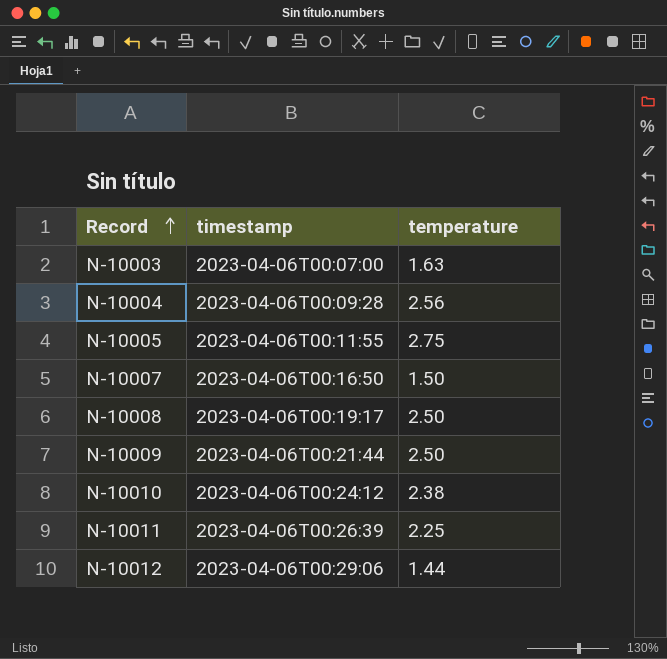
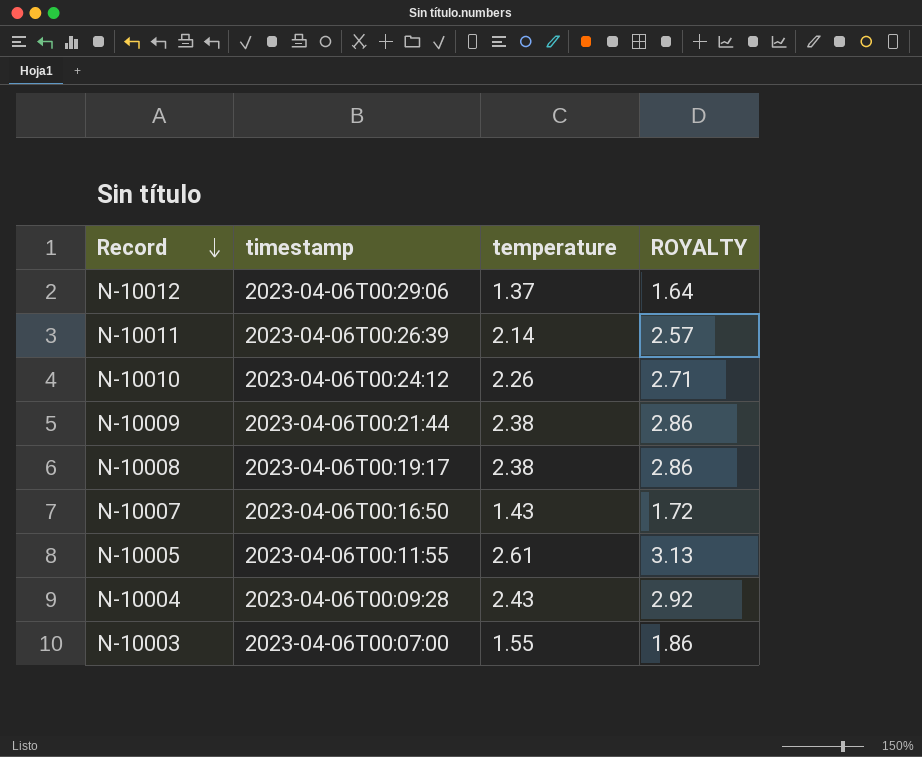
row order: Record ascending -> Record descending
column ROYALTY | formula: none -> [temperature] * 1.2
N-10012 | temperature: 1.44 -> 1.37
N-10011 | temperature: 2.25 -> 2.14
N-10010 | temperature: 2.38 -> 2.26
N-10009 | temperature: 2.50 -> 2.38
N-10008 | temperature: 2.50 -> 2.38
N-10007 | temperature: 1.50 -> 1.43
N-10005 | temperature: 2.75 -> 2.61
N-10004 | temperature: 2.56 -> 2.43
N-10003 | temperature: 1.63 -> 1.55

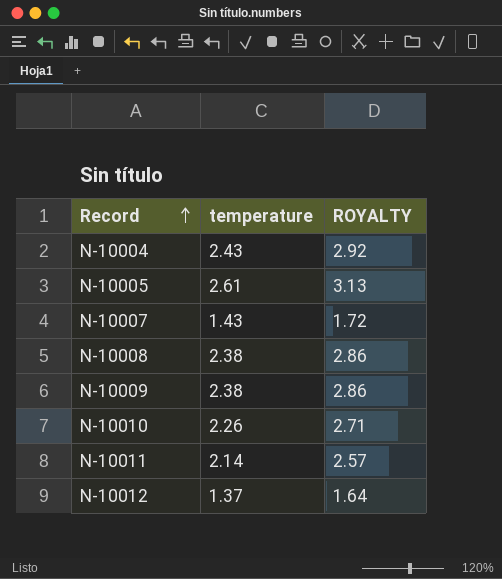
row order: Record descending -> Record ascending
column timestamp | position: 2 -> none
row N-10003: 2023-04-06T00:07:00 | 1.55 | 1.86 -> none

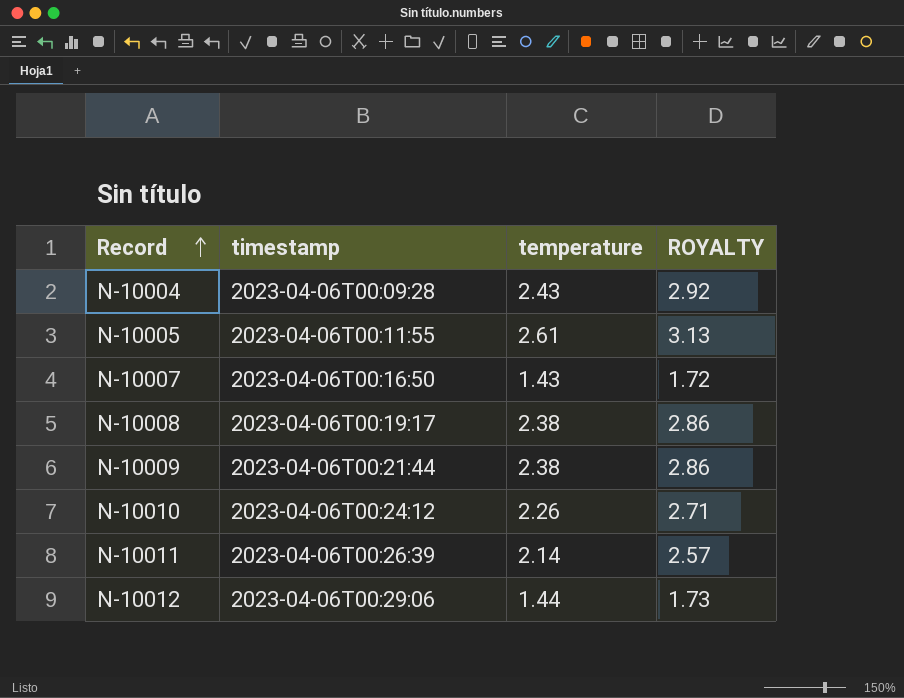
column timestamp | position: none -> 2
N-10012 | temperature: 1.37 -> 1.44
N-10012 | ROYALTY: 1.64 -> 1.73

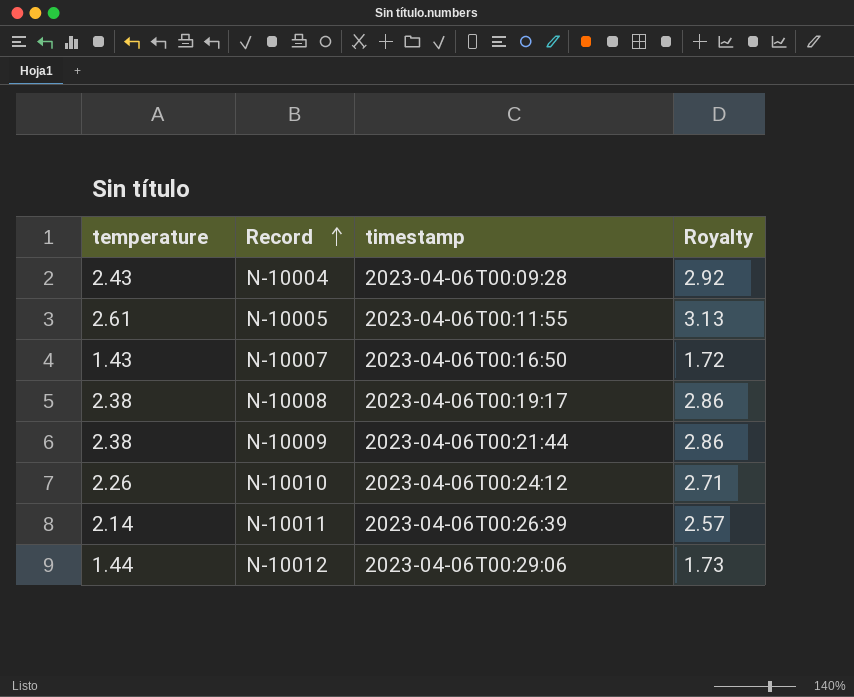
column temperature | position: 3 -> 1
column name: ROYALTY -> Royalty

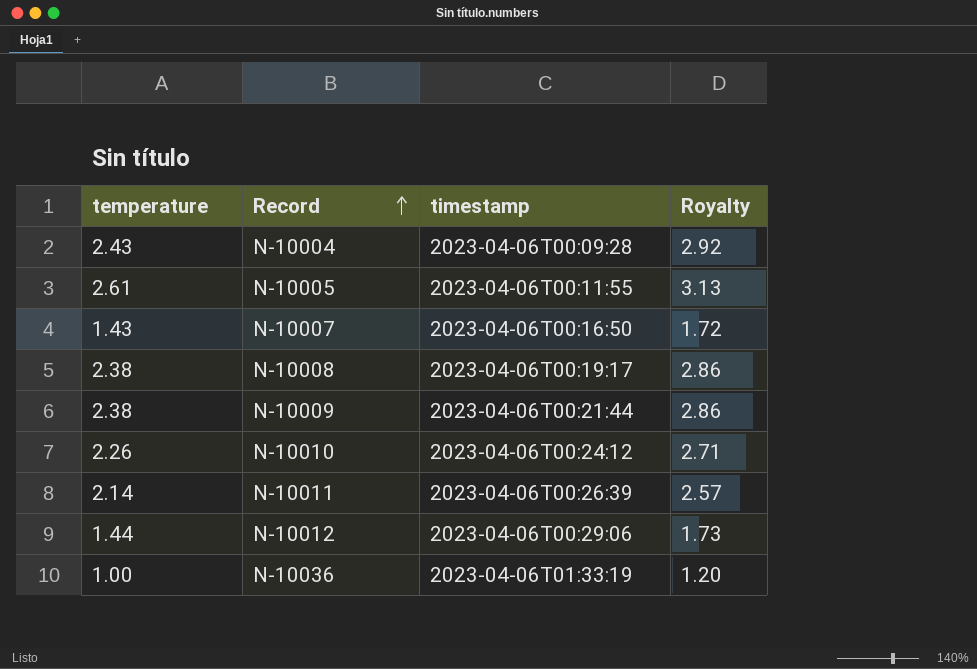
row N-10036: none -> 1.00 | 2023-04-06T01:33:19 | 1.20

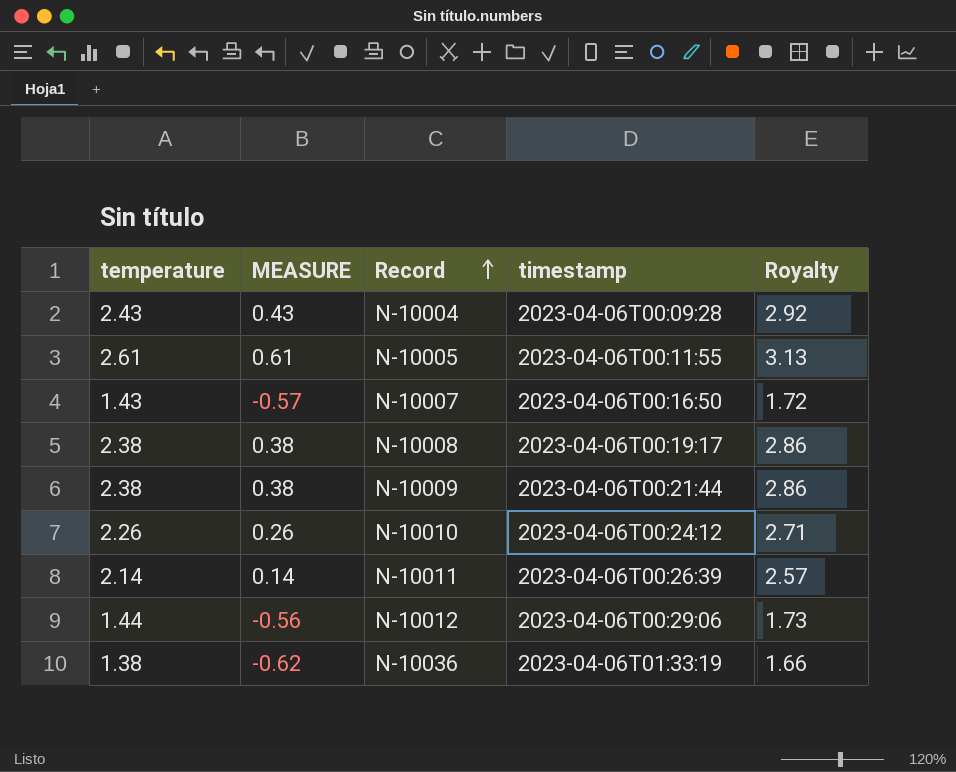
column MEASURE | formula: none -> [temperature] - 2
N-10036 | temperature: 1.00 -> 1.38
N-10036 | Royalty: 1.20 -> 1.66

